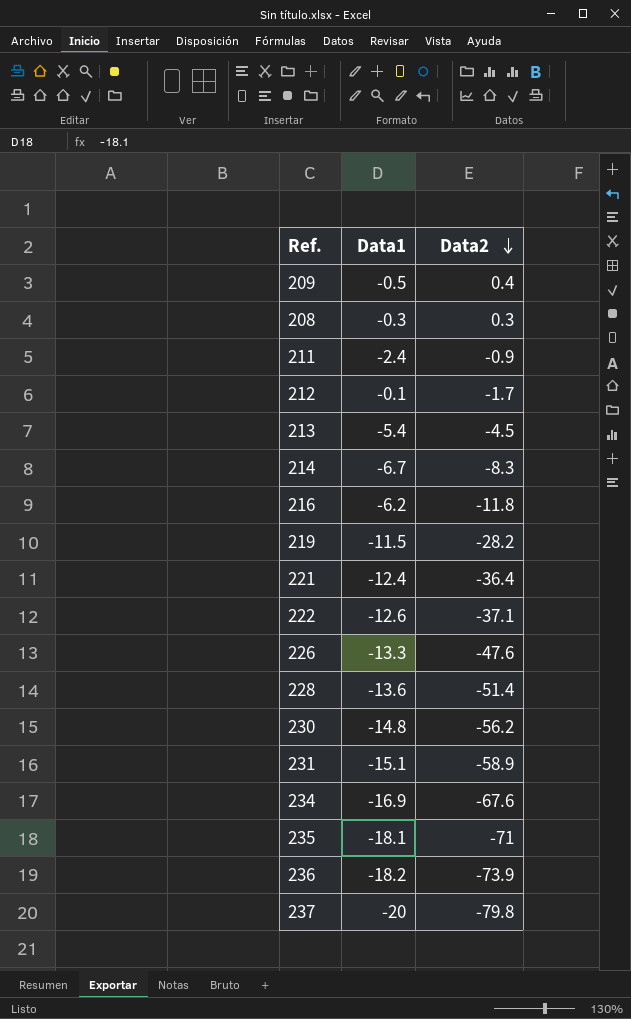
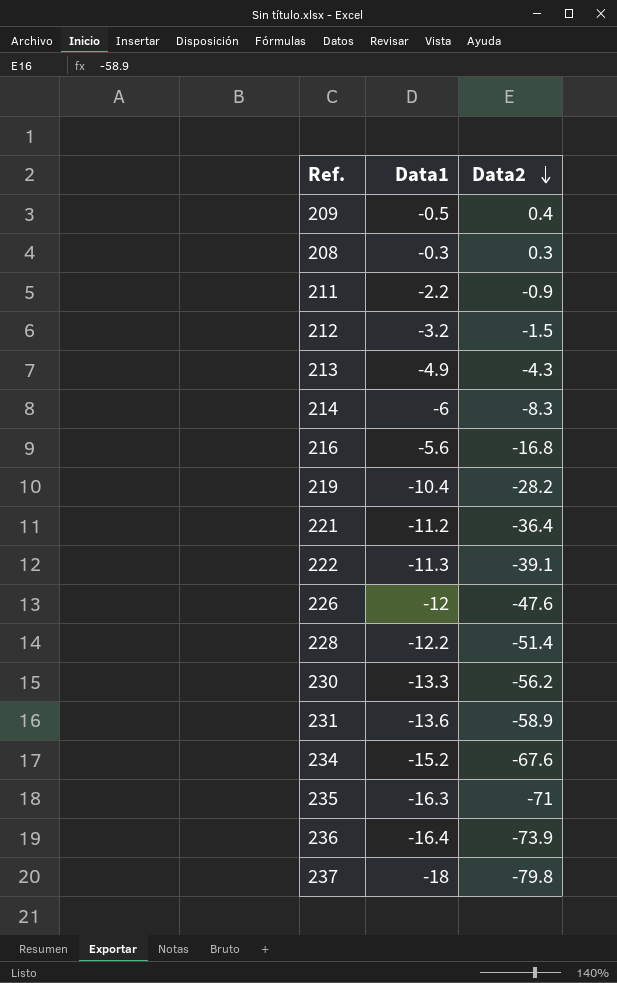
211 | Data1: -2.4 -> -2.2
212 | Data1: -0.1 -> -3.2
212 | Data2: -1.7 -> -1.5
213 | Data1: -5.4 -> -4.9
213 | Data2: -4.5 -> -4.3
214 | Data1: -6.7 -> -6
216 | Data1: -6.2 -> -5.6
216 | Data2: -11.8 -> -16.8
219 | Data1: -11.5 -> -10.4
221 | Data1: -12.4 -> -11.2
222 | Data1: -12.6 -> -11.3
222 | Data2: -37.1 -> -39.1
226 | Data1: -13.3 -> -12
228 | Data1: -13.6 -> -12.2
230 | Data1: -14.8 -> -13.3
231 | Data1: -15.1 -> -13.6
234 | Data1: -16.9 -> -15.2
235 | Data1: -18.1 -> -16.3
236 | Data1: -18.2 -> -16.4
237 | Data1: -20 -> -18

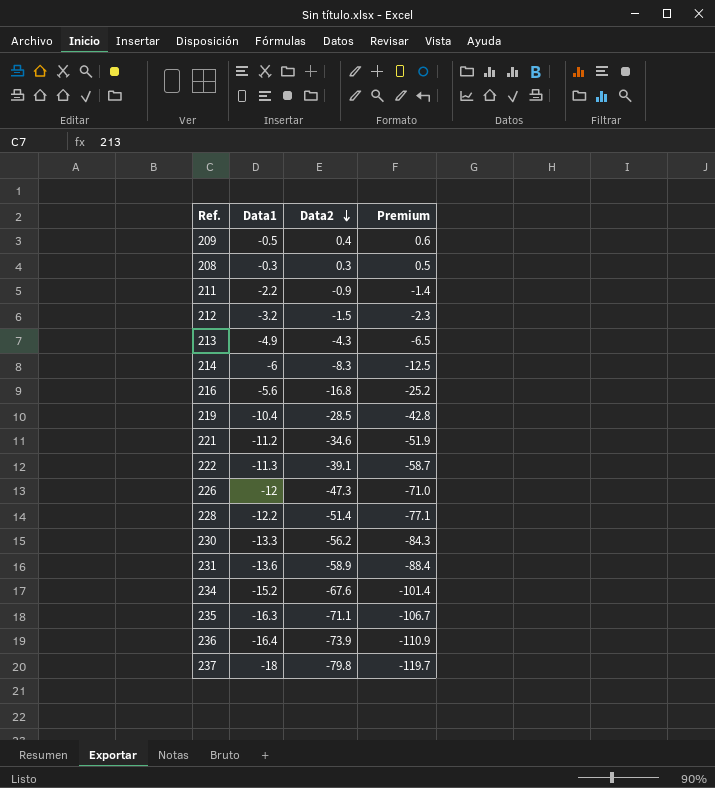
column Premium | formula: none -> [Data2] * 1.5
219 | Data2: -28.2 -> -28.5
221 | Data2: -36.4 -> -34.6
226 | Data2: -47.6 -> -47.3
235 | Data2: -71 -> -71.1

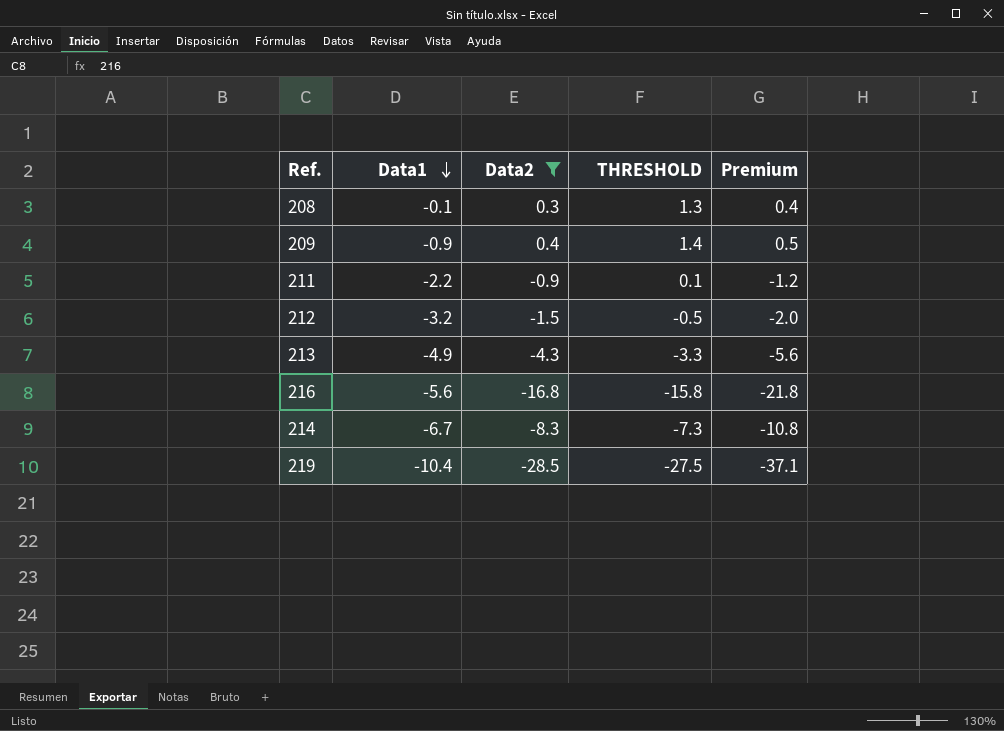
filter: none -> Data2 >= -28.5
row order: Data2 descending -> Data1 descending
column THRESHOLD | formula: none -> [Data2] + 1
column Premium | formula: [Data2] * 1.5 -> [Data2] * 1.3
208 | Data1: -0.3 -> -0.1
209 | Data1: -0.5 -> -0.9
214 | Data1: -6 -> -6.7

